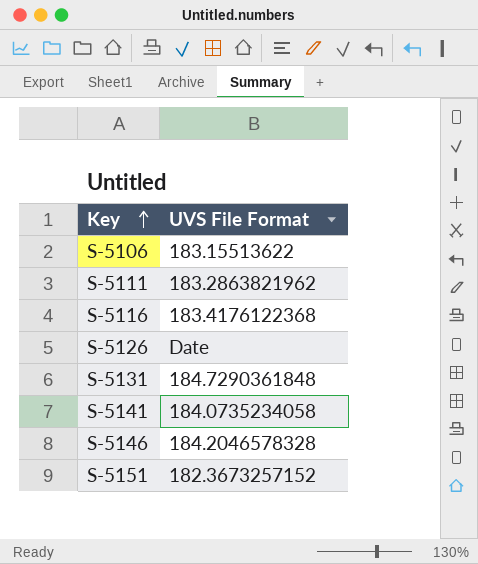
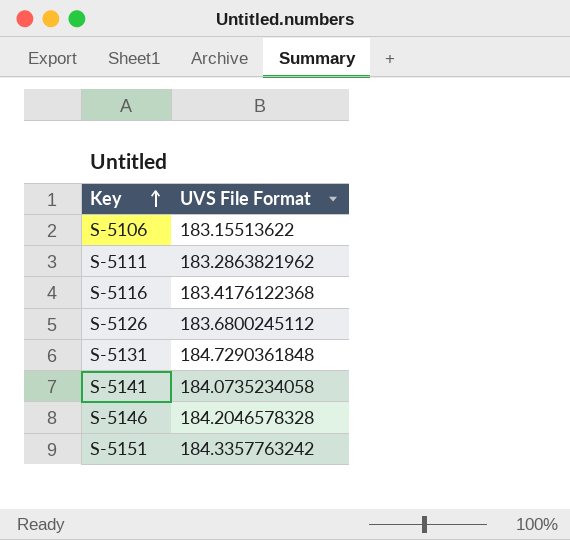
S-5126 | UVS File Format: Date -> 183.6800245112
S-5151 | UVS File Format: 182.3673257152 -> 184.3357763242

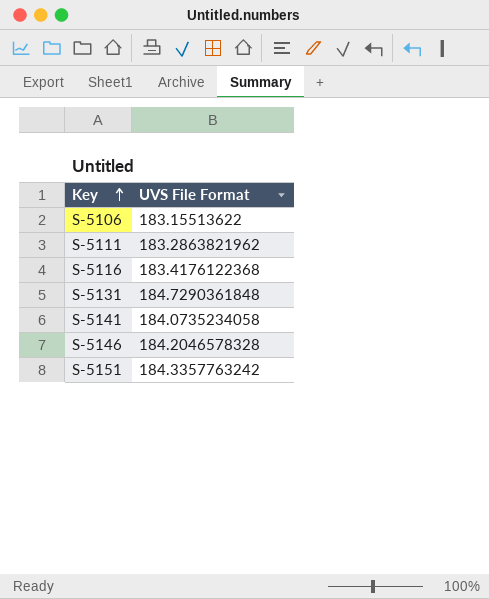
row S-5126: 183.6800245112 -> none

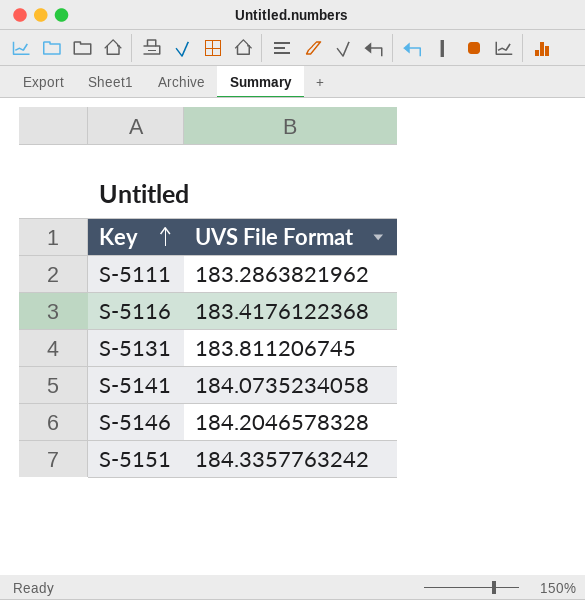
row S-5106: 183.15513622 -> none
S-5131 | UVS File Format: 184.7290361848 -> 183.811206745

